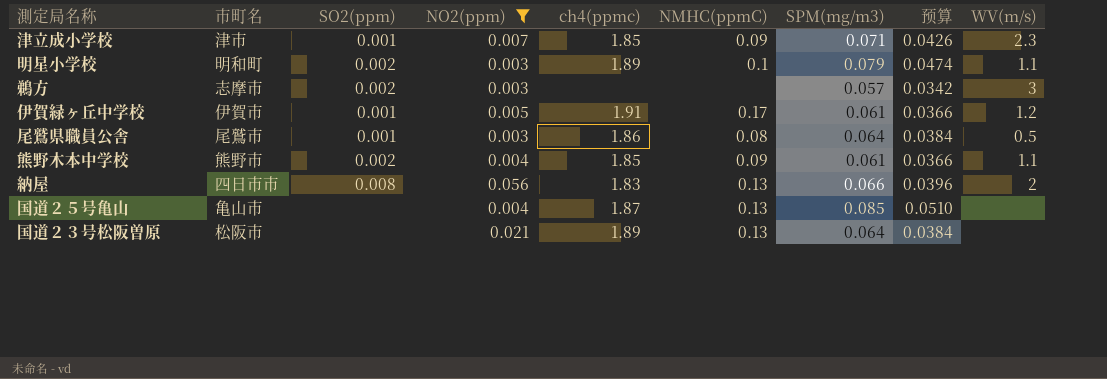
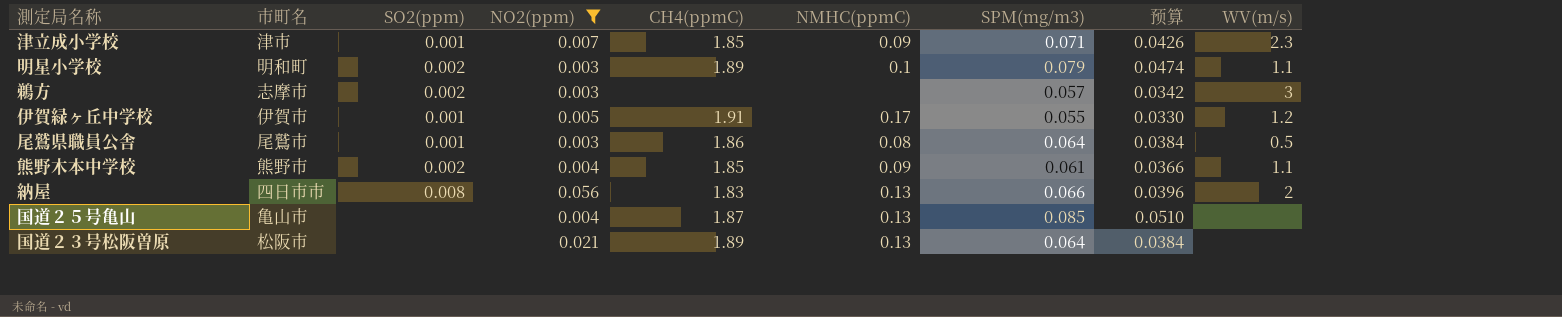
column name: ch4(ppmc) -> CH4(ppmC)
伊賀緑ヶ丘中学校 | SPM(mg/m3): 0.061 -> 0.055
伊賀緑ヶ丘中学校 | 预算: 0.0366 -> 0.0330

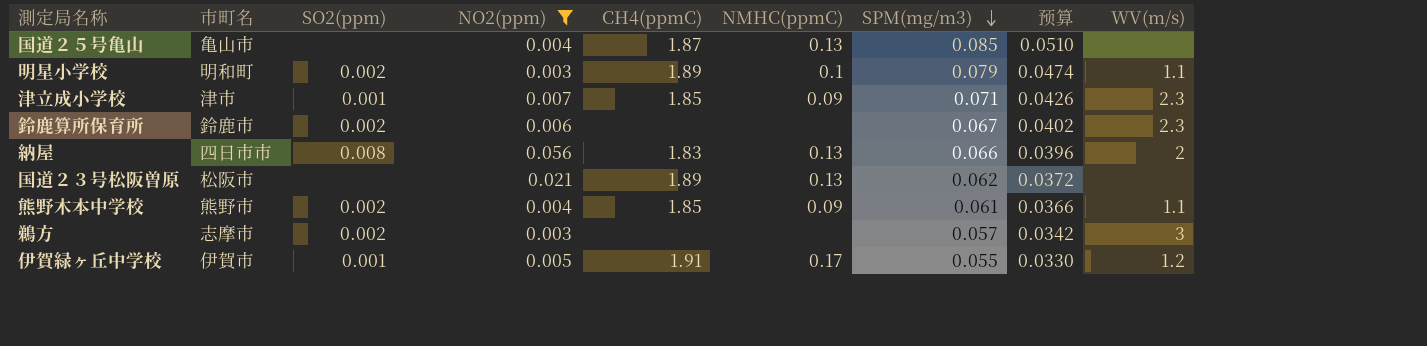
row order: none -> SPM(mg/m3) descending
row 尾鷲県職員公舎: 尾鷲市 | 0.001 | 0.003 | 1.86 | 0.08 | 0.064 | 0.0384 | 0.5 -> none
row 鈴鹿算所保育所: none -> 鈴鹿市 | 0.002 | 0.006 | none | none | 0.067 | 0.0402 | 2.3
国道２３号松阪曽原 | SPM(mg/m3): 0.064 -> 0.062
国道２３号松阪曽原 | 预算: 0.0384 -> 0.0372

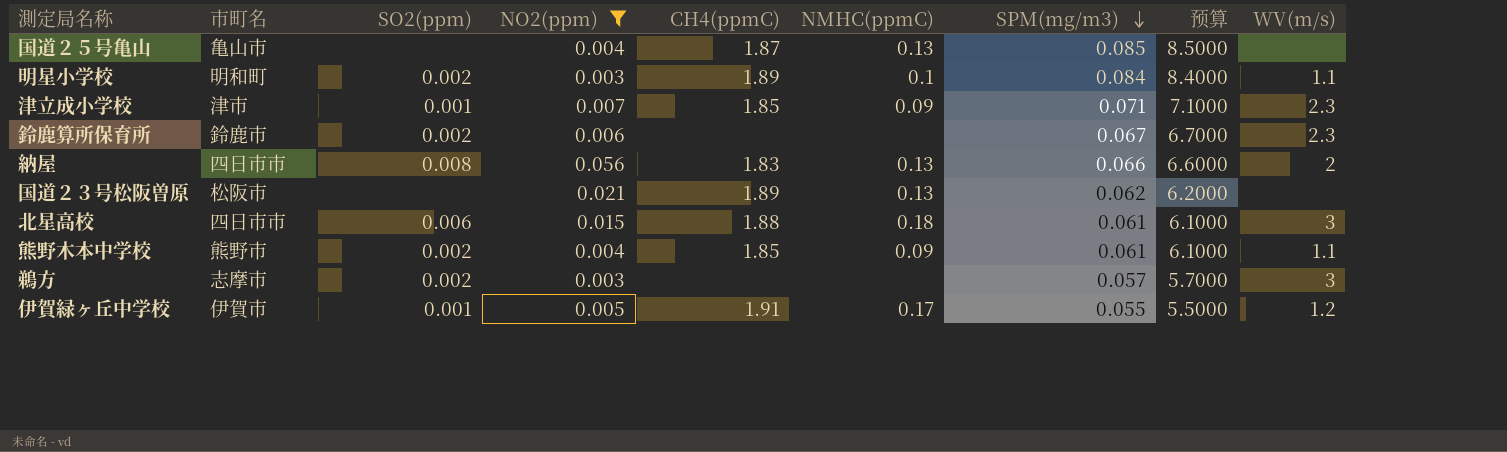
column 预算 | formula: [SPM(mg/m3)] * 0.6 -> [SPM(mg/m3)] * 100
明星小学校 | SPM(mg/m3): 0.079 -> 0.084
row 北星高校: none -> 四日市市 | 0.006 | 0.015 | 1.88 | 0.18 | 0.061 | 6.1000 | 3

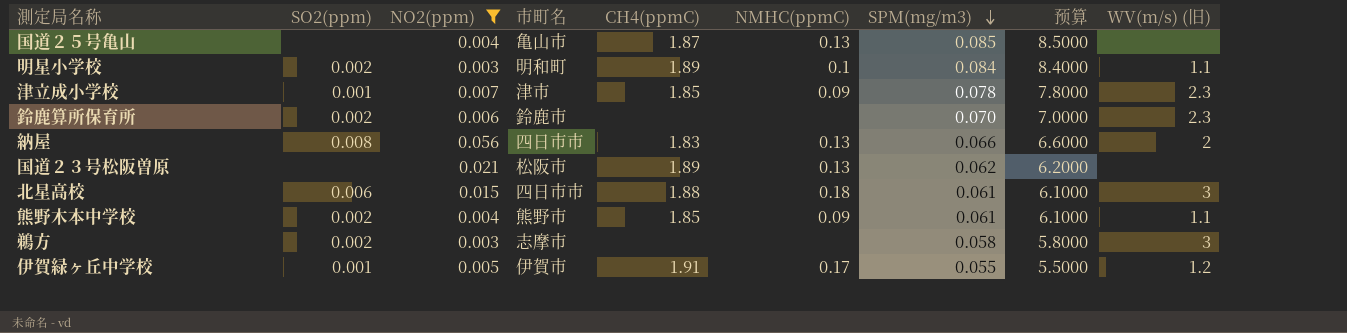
column 市町名 | position: 2 -> 4
column name: WV(m/s) -> WV(m/s) (旧)
津立成小学校 | SPM(mg/m3): 0.071 -> 0.078
津立成小学校 | 预算: 7.1000 -> 7.8000
鈴鹿算所保育所 | SPM(mg/m3): 0.067 -> 0.070
鈴鹿算所保育所 | 预算: 6.7000 -> 7.0000
鵜方 | SPM(mg/m3): 0.057 -> 0.058
鵜方 | 预算: 5.7000 -> 5.8000

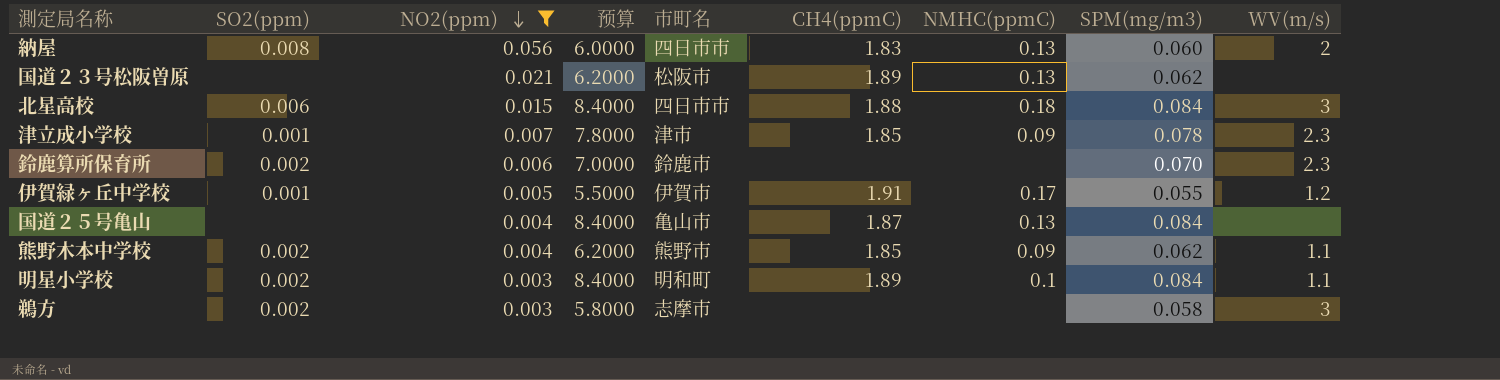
row order: SPM(mg/m3) descending -> NO2(ppm) descending
column 预算 | position: 8 -> 4
column name: WV(m/s) (旧) -> WV(m/s)
納屋 | 预算: 6.6000 -> 6.0000
納屋 | SPM(mg/m3): 0.066 -> 0.060
北星高校 | 预算: 6.1000 -> 8.4000
北星高校 | SPM(mg/m3): 0.061 -> 0.084
国道２５号亀山 | 预算: 8.5000 -> 8.4000
国道２５号亀山 | SPM(mg/m3): 0.085 -> 0.084
熊野木本中学校 | 预算: 6.1000 -> 6.2000
熊野木本中学校 | SPM(mg/m3): 0.061 -> 0.062

